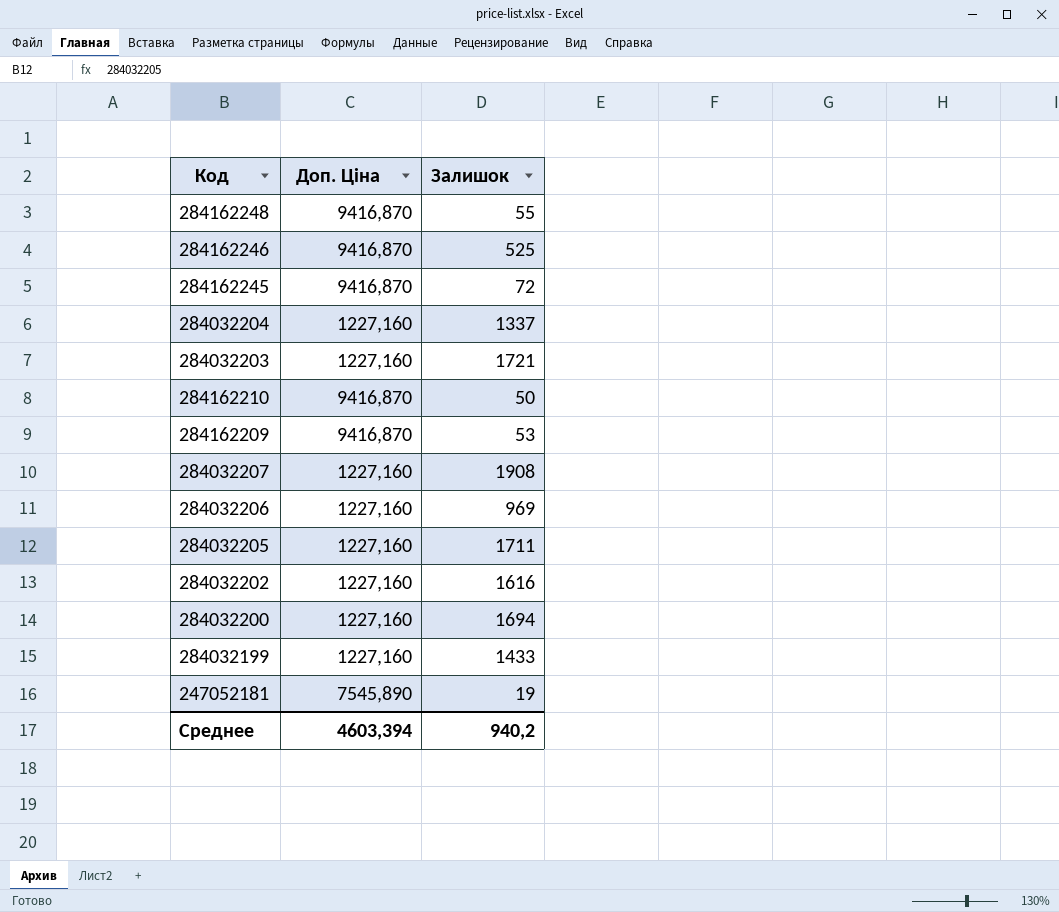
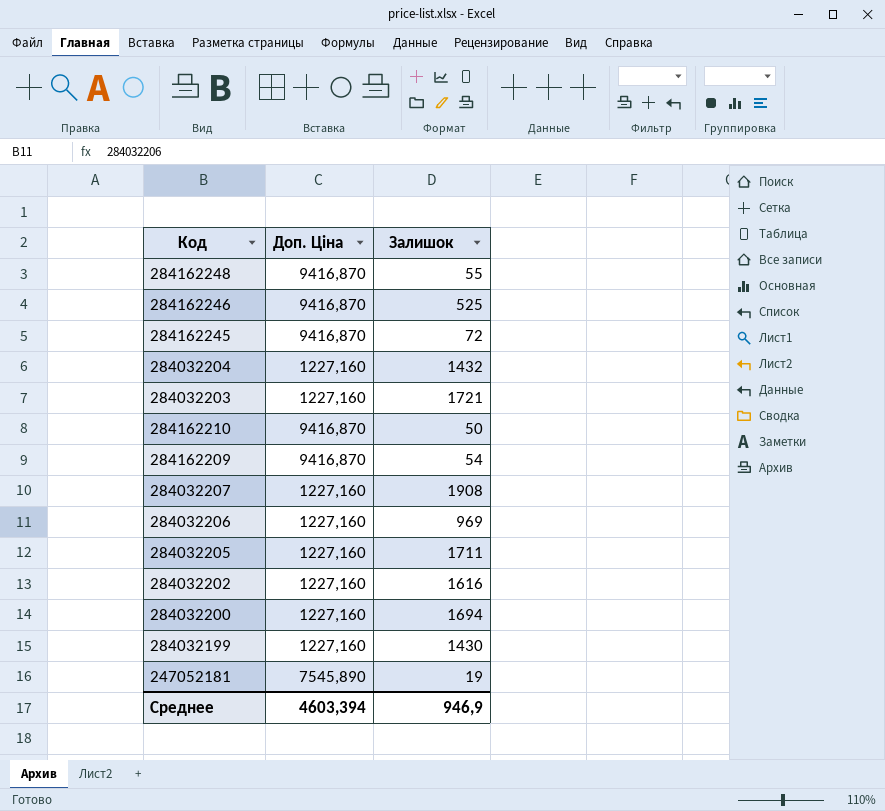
284032204 | Залишок: 1337 -> 1432
284162209 | Залишок: 53 -> 54
284032199 | Залишок: 1433 -> 1430
Среднее | Залишок: 940,2 -> 946,9

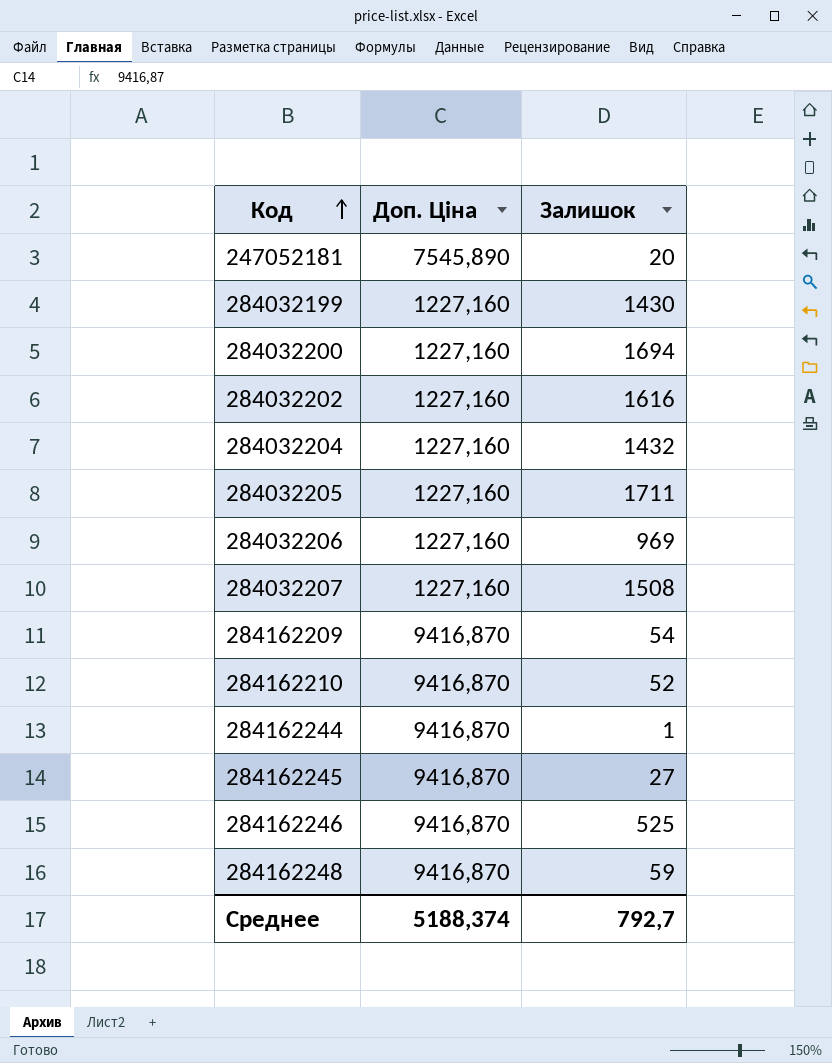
row order: none -> Код ascending
row 284032203: 1227,160 | 1721 -> none
247052181 | Залишок: 19 -> 20
284032207 | Залишок: 1908 -> 1508
284162210 | Залишок: 50 -> 52
row 284162244: none -> 9416,870 | 1
284162245 | Залишок: 72 -> 27
284162248 | Залишок: 55 -> 59
Среднее | Доп. Ціна: 4603,394 -> 5188,374
Среднее | Залишок: 946,9 -> 792,7

